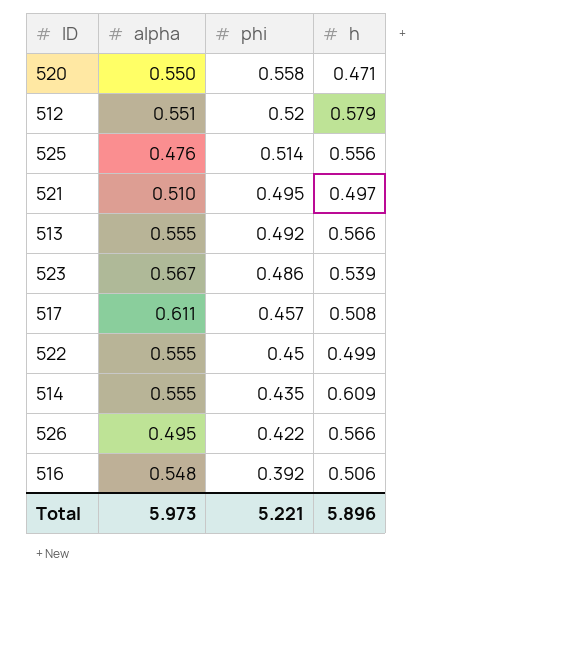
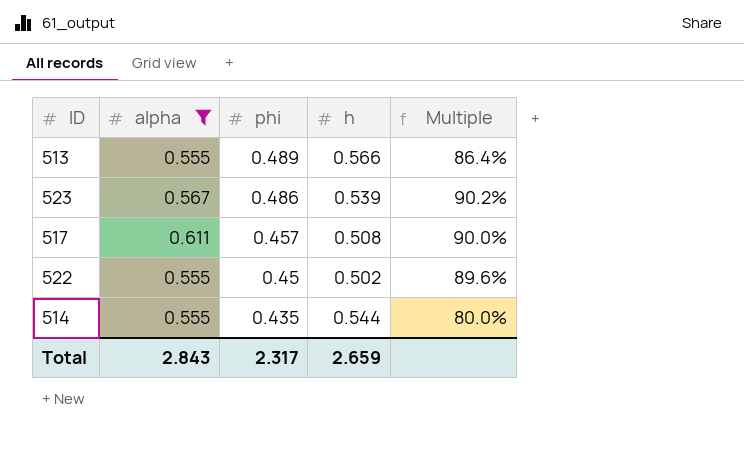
filter: none -> alpha >= 0.555
column Multiple | formula: none -> [phi] / [h]
513 | phi: 0.492 -> 0.489
522 | h: 0.499 -> 0.502
514 | h: 0.609 -> 0.544
Total | alpha: 5.973 -> 2.843
Total | phi: 5.221 -> 2.317
Total | h: 5.896 -> 2.659

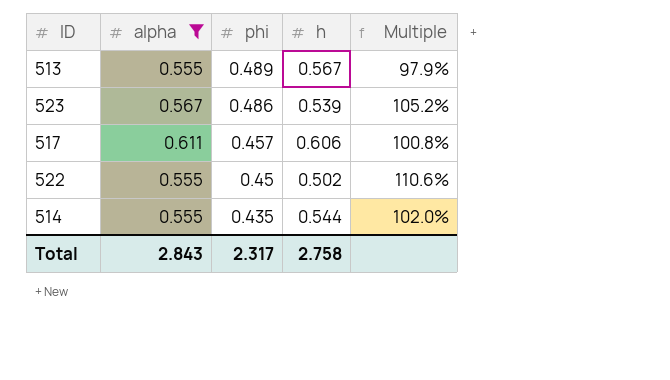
column Multiple | formula: [phi] / [h] -> [alpha] / [h]
513 | h: 0.566 -> 0.567
517 | h: 0.508 -> 0.606
Total | h: 2.659 -> 2.758

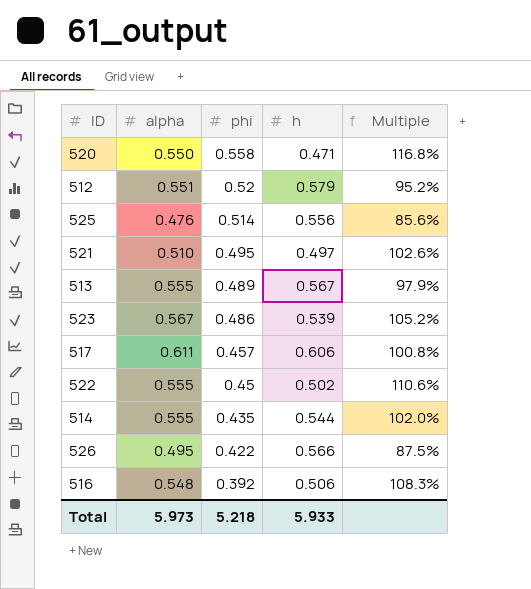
filter: alpha >= 0.555 -> none
Total | alpha: 2.843 -> 5.973
Total | phi: 2.317 -> 5.218
Total | h: 2.758 -> 5.933

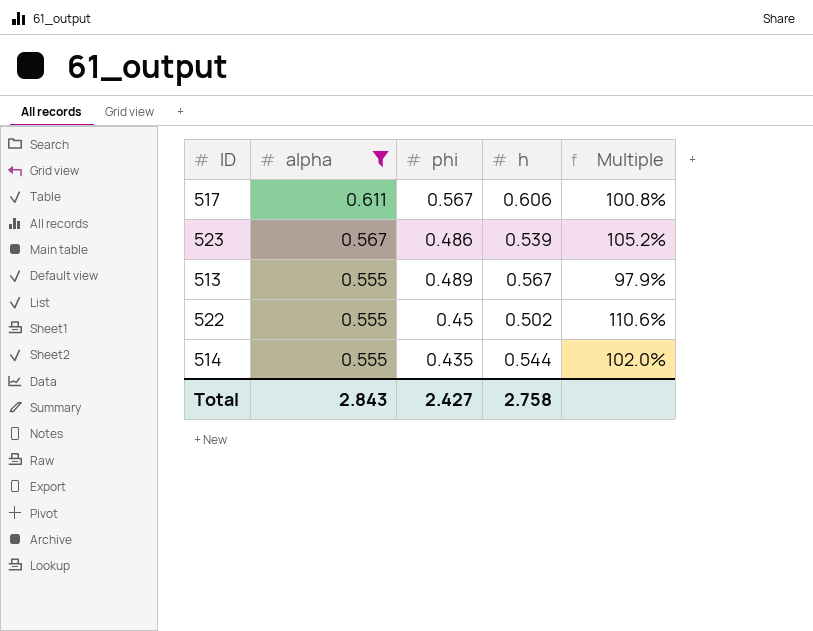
filter: none -> alpha >= 0.555
row order: phi descending -> alpha descending
517 | phi: 0.457 -> 0.567
Total | alpha: 5.973 -> 2.843
Total | phi: 5.218 -> 2.427
Total | h: 5.933 -> 2.758

